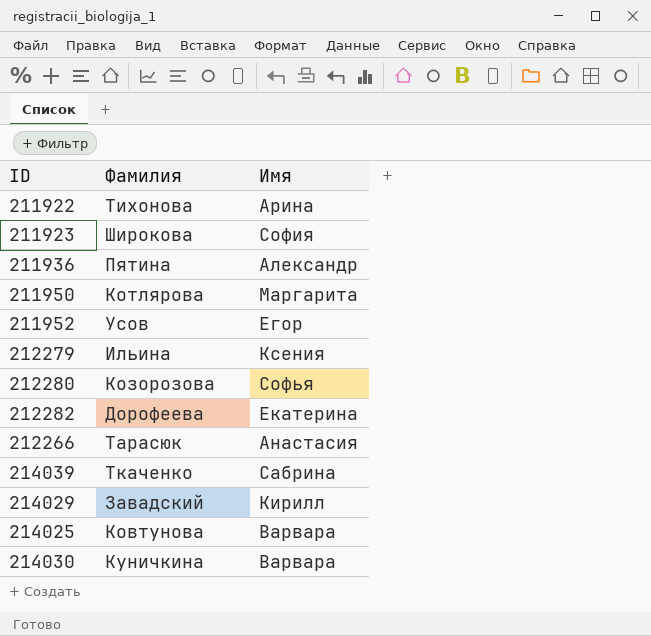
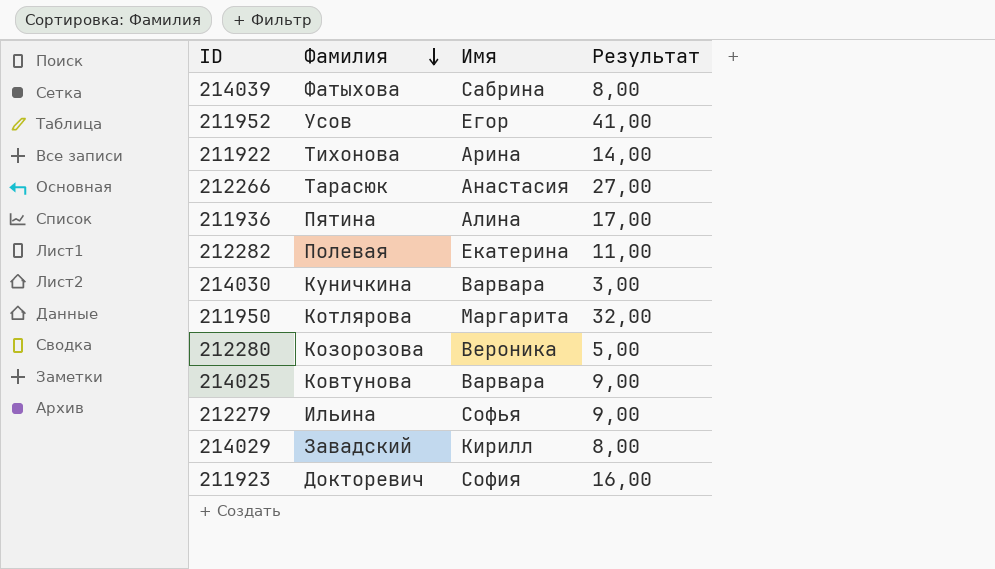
row order: none -> Фамилия descending
column Результат | position: none -> 4
214039 | Фамилия: Ткаченко -> Фатыхова
211936 | Имя: Александр -> Алина
212282 | Фамилия: Дорофеева -> Полевая
212280 | Имя: Софья -> Вероника
212279 | Имя: Ксения -> Софья
211923 | Фамилия: Широкова -> Докторевич

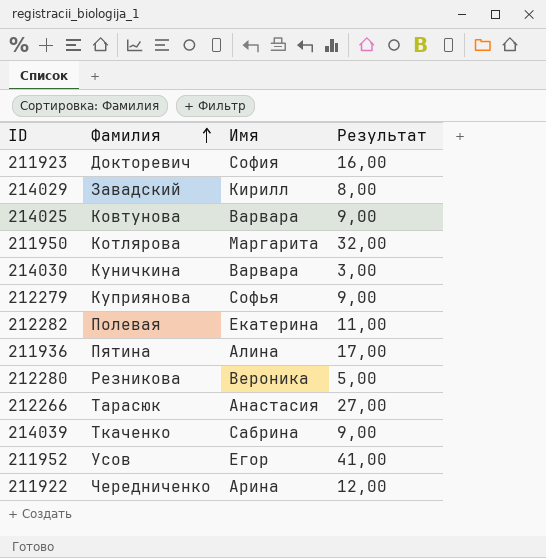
row order: Фамилия descending -> Фамилия ascending
212279 | Фамилия: Ильина -> Куприянова
212280 | Фамилия: Козорозова -> Резникова
214039 | Фамилия: Фатыхова -> Ткаченко
214039 | Результат: 8,00 -> 9,00
211922 | Фамилия: Тихонова -> Чередниченко
211922 | Результат: 14,00 -> 12,00

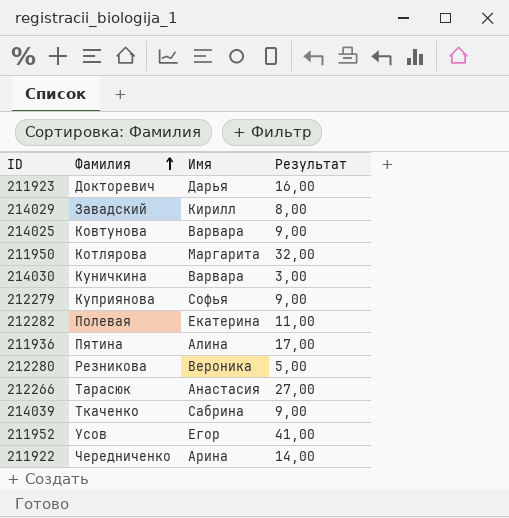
211923 | Имя: София -> Дарья
211922 | Результат: 12,00 -> 14,00

